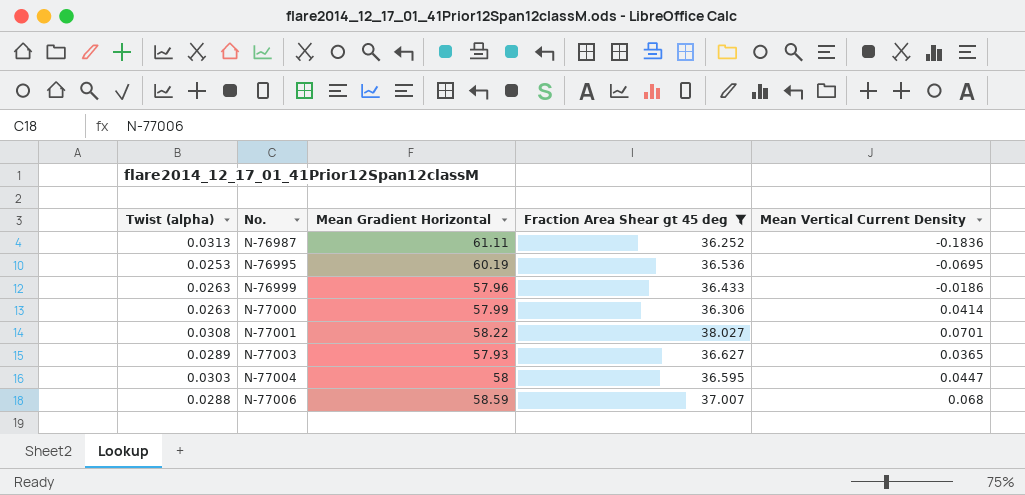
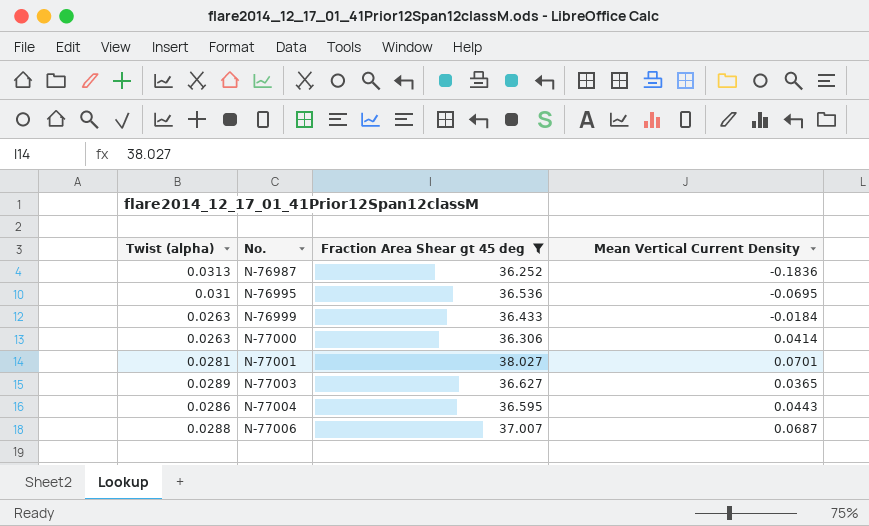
column Mean Gradient Horizontal | position: 3 -> none
N-76995 | Twist (alpha): 0.0253 -> 0.031
N-76999 | Mean Vertical Current Density: -0.0186 -> -0.0184
N-77001 | Twist (alpha): 0.0308 -> 0.0281
N-77004 | Twist (alpha): 0.0303 -> 0.0286
N-77004 | Mean Vertical Current Density: 0.0447 -> 0.0443
N-77006 | Mean Vertical Current Density: 0.068 -> 0.0687

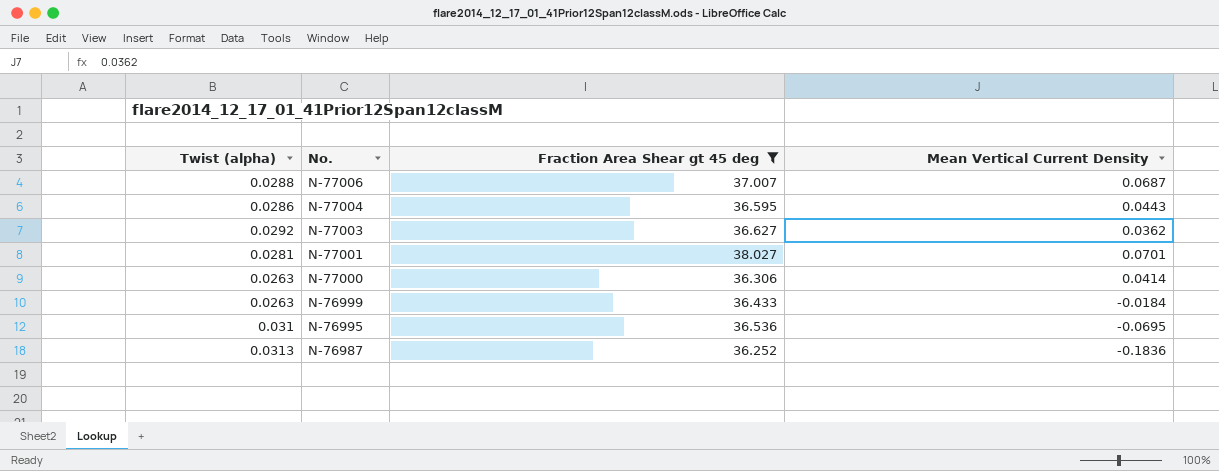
row order: No. ascending -> No. descending
N-77003 | Twist (alpha): 0.0289 -> 0.0292
N-77003 | Mean Vertical Current Density: 0.0365 -> 0.0362

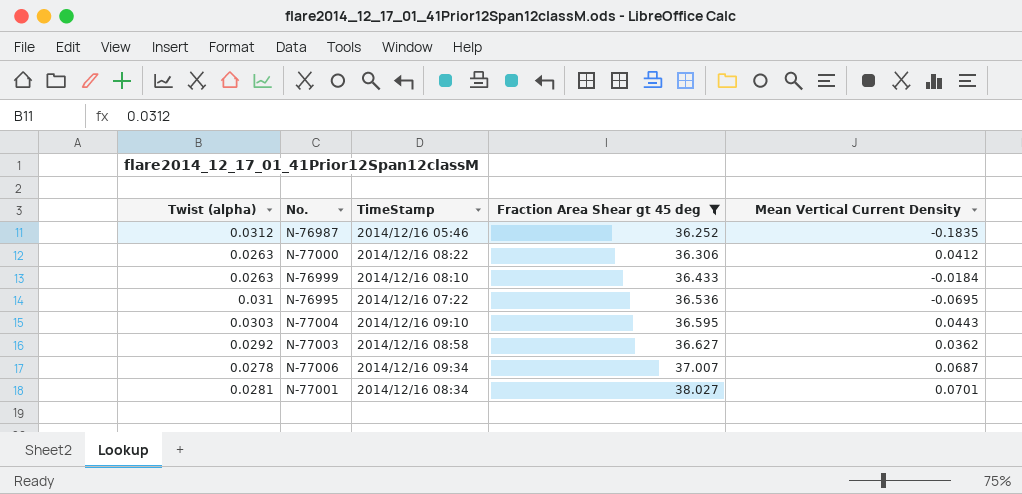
row order: No. descending -> Fraction Area Shear gt 45 deg ascending
column TimeStamp | position: none -> 3
N-76987 | Twist (alpha): 0.0313 -> 0.0312
N-76987 | Mean Vertical Current Density: -0.1836 -> -0.1835
N-77000 | Mean Vertical Current Density: 0.0414 -> 0.0412
N-77004 | Twist (alpha): 0.0286 -> 0.0303
N-77006 | Twist (alpha): 0.0288 -> 0.0278

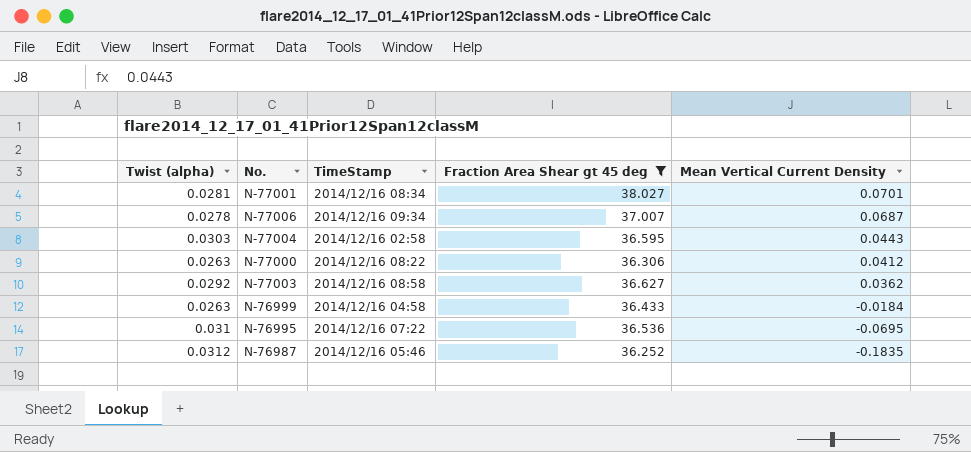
row order: Fraction Area Shear gt 45 deg ascending -> Mean Vertical Current Density descending
N-77004 | TimeStamp: 2014/12/16 09:10 -> 2014/12/16 02:58
N-76999 | TimeStamp: 2014/12/16 08:10 -> 2014/12/16 04:58

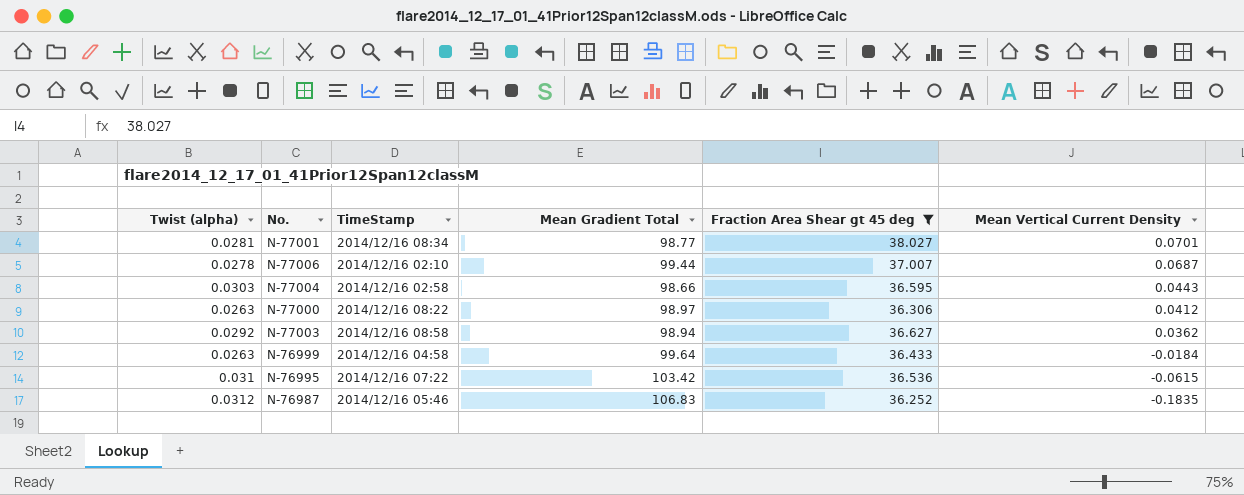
column Mean Gradient Total | position: none -> 4
N-77006 | TimeStamp: 2014/12/16 09:34 -> 2014/12/16 02:10
N-76995 | Mean Vertical Current Density: -0.0695 -> -0.0615

